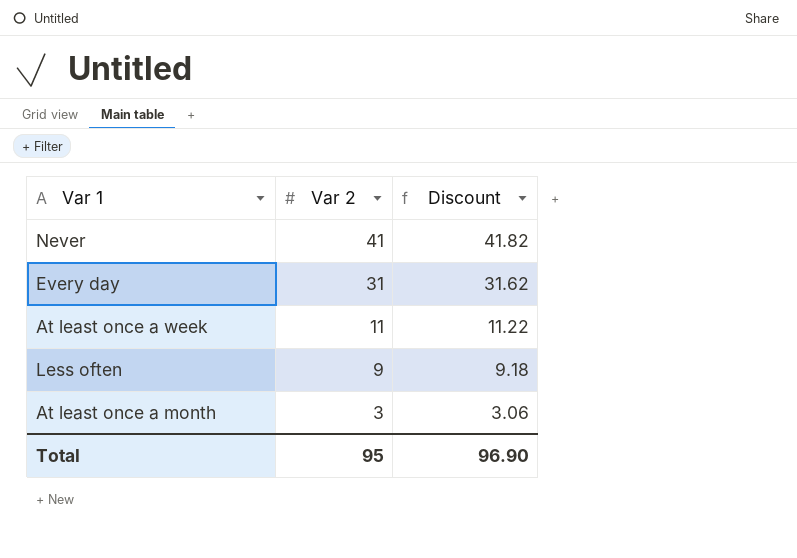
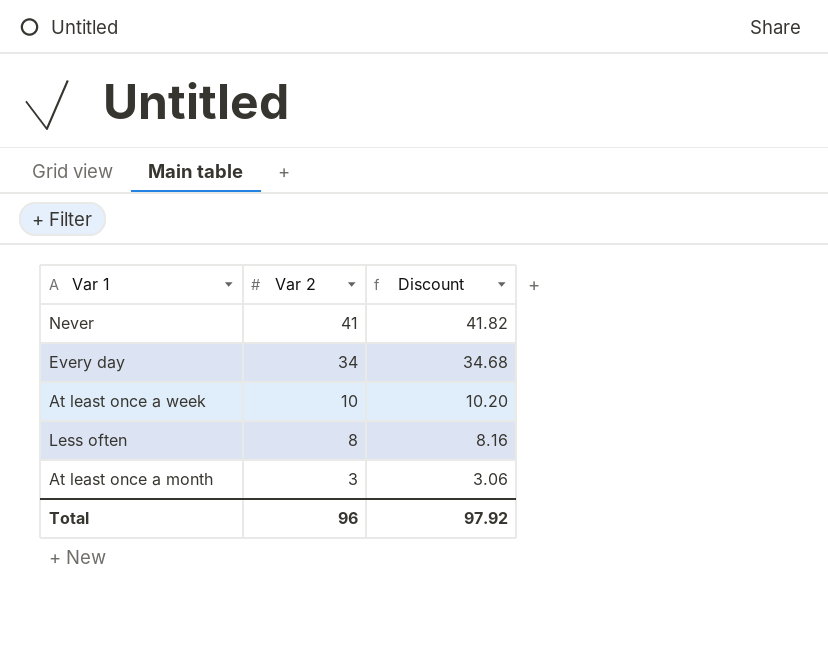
Every day | Var 2: 31 -> 34
Every day | Discount: 31.62 -> 34.68
At least once a week | Var 2: 11 -> 10
At least once a week | Discount: 11.22 -> 10.20
Less often | Var 2: 9 -> 8
Less often | Discount: 9.18 -> 8.16
Total | Var 2: 95 -> 96
Total | Discount: 96.90 -> 97.92

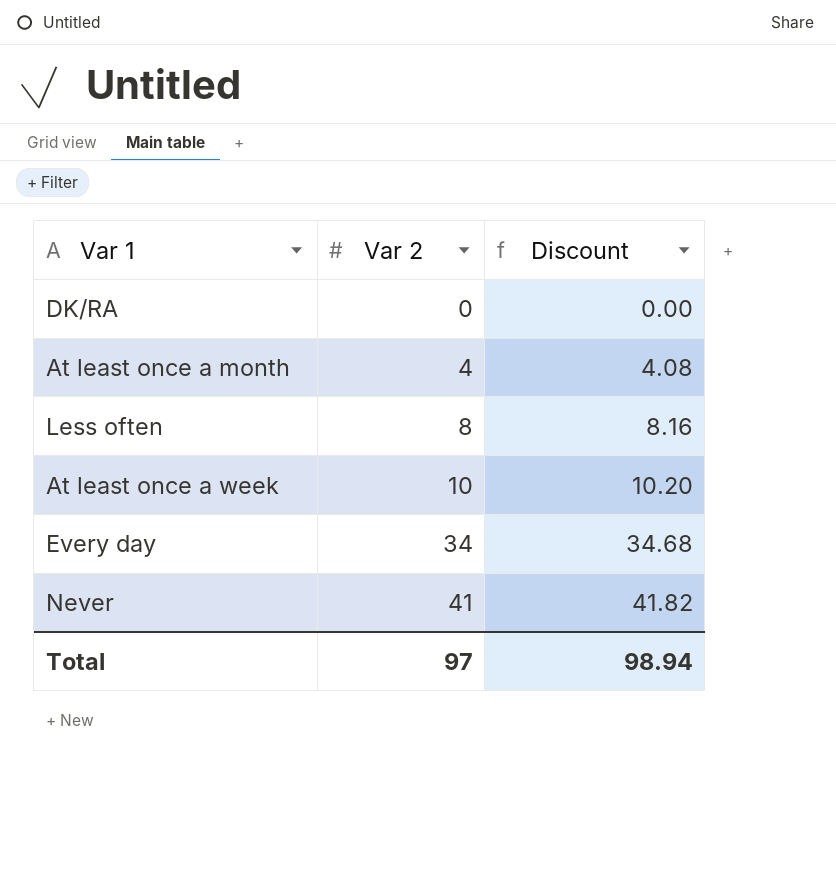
row order: Var 2 descending -> Var 2 ascending
row DK/RA: none -> 0 | 0.00
At least once a month | Var 2: 3 -> 4
At least once a month | Discount: 3.06 -> 4.08
Total | Var 2: 96 -> 97
Total | Discount: 97.92 -> 98.94

